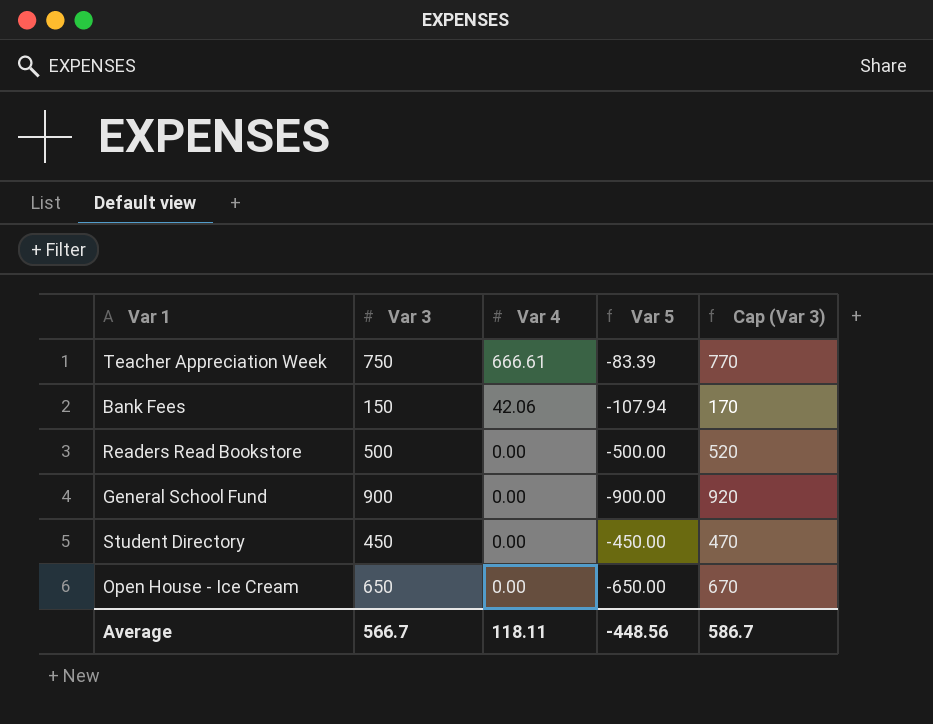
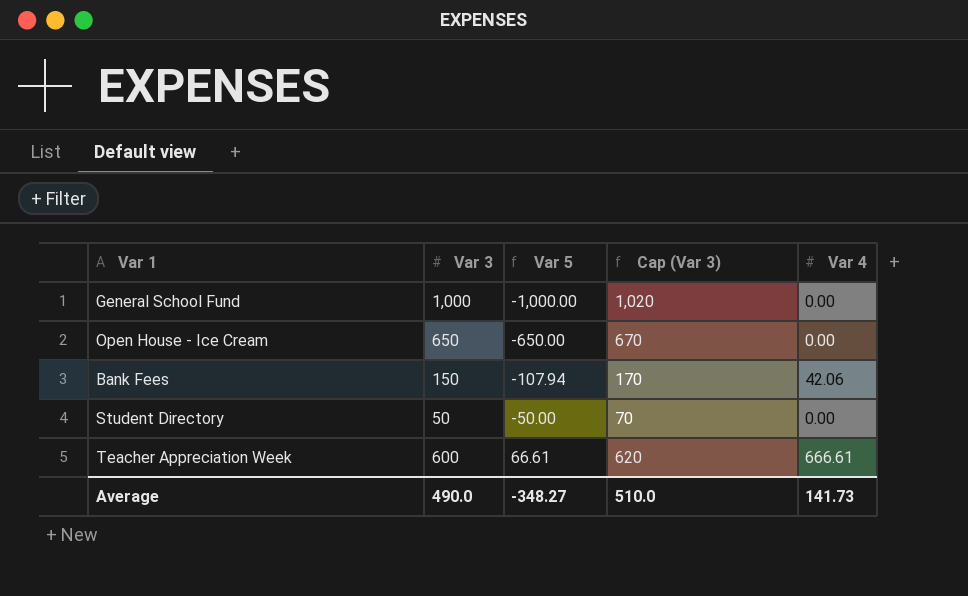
row order: Var 4 descending -> Var 5 ascending
column Var 4 | position: 3 -> 5
row Readers Read Bookstore: 500 | 0.00 | -500.00 | 520 -> none
General School Fund | Var 3: 900 -> 1,000
General School Fund | Var 5: -900.00 -> -1,000.00
General School Fund | Cap (Var 3): 920 -> 1,020
Student Directory | Var 3: 450 -> 50
Student Directory | Var 5: -450.00 -> -50.00
Student Directory | Cap (Var 3): 470 -> 70
Teacher Appreciation Week | Var 3: 750 -> 600
Teacher Appreciation Week | Var 5: -83.39 -> 66.61
Teacher Appreciation Week | Cap (Var 3): 770 -> 620
Average | Var 3: 566.7 -> 490.0
Average | Var 5: -448.56 -> -348.27
Average | Cap (Var 3): 586.7 -> 510.0
Average | Var 4: 118.11 -> 141.73

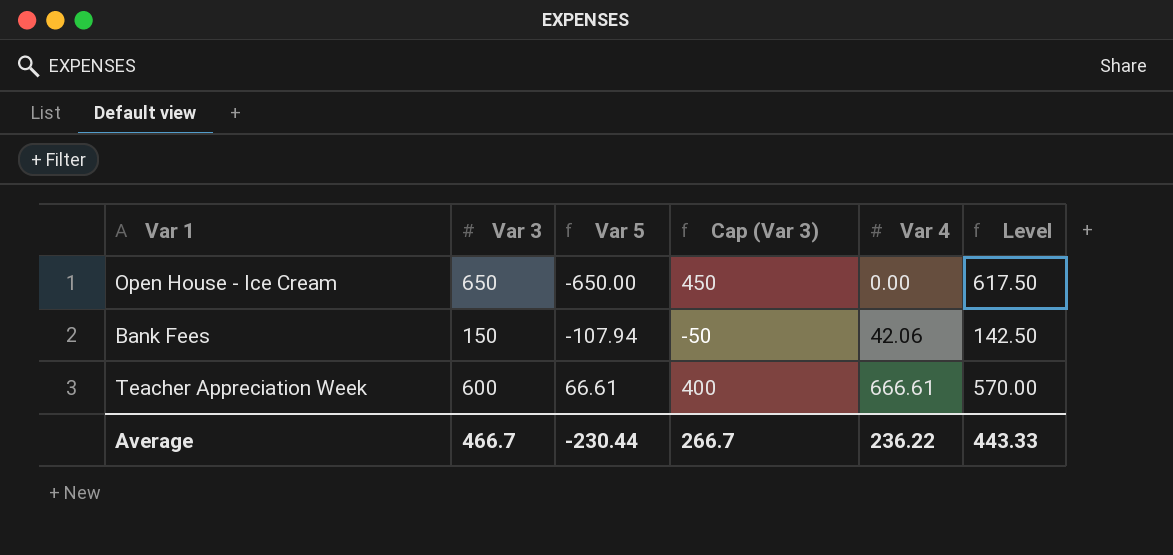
column Cap (Var 3) | formula: [Var 3] + 20 -> [Var 3] - 200
column Level | formula: none -> [Var 3] * 0.95
row General School Fund: 1,000 | -1,000.00 | 1,020 | 0.00 -> none
row Student Directory: 50 | -50.00 | 70 | 0.00 -> none
Average | Var 3: 490.0 -> 466.7
Average | Var 5: -348.27 -> -230.44
Average | Cap (Var 3): 510.0 -> 266.7
Average | Var 4: 141.73 -> 236.22

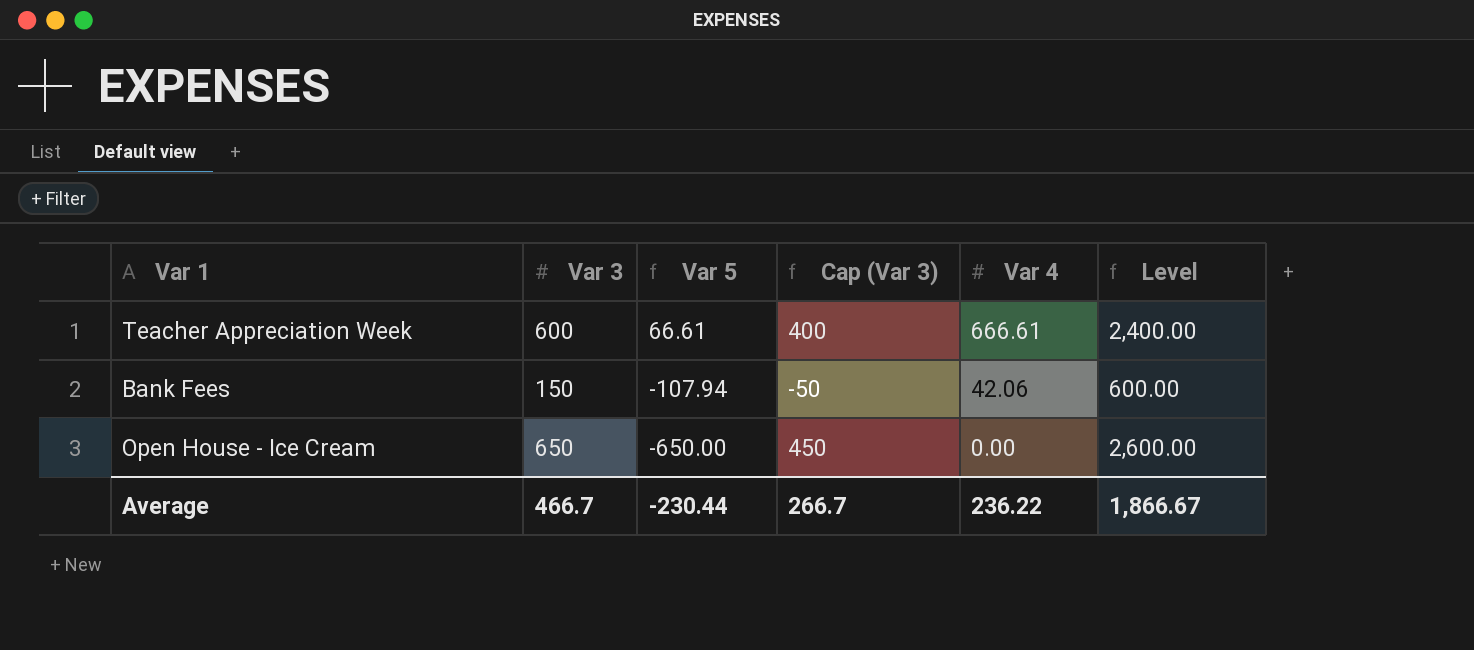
row order: Var 5 ascending -> Var 5 descending
column Level | formula: [Var 3] * 0.95 -> [Var 3] * 4
Average | Level: 443.33 -> 1,866.67

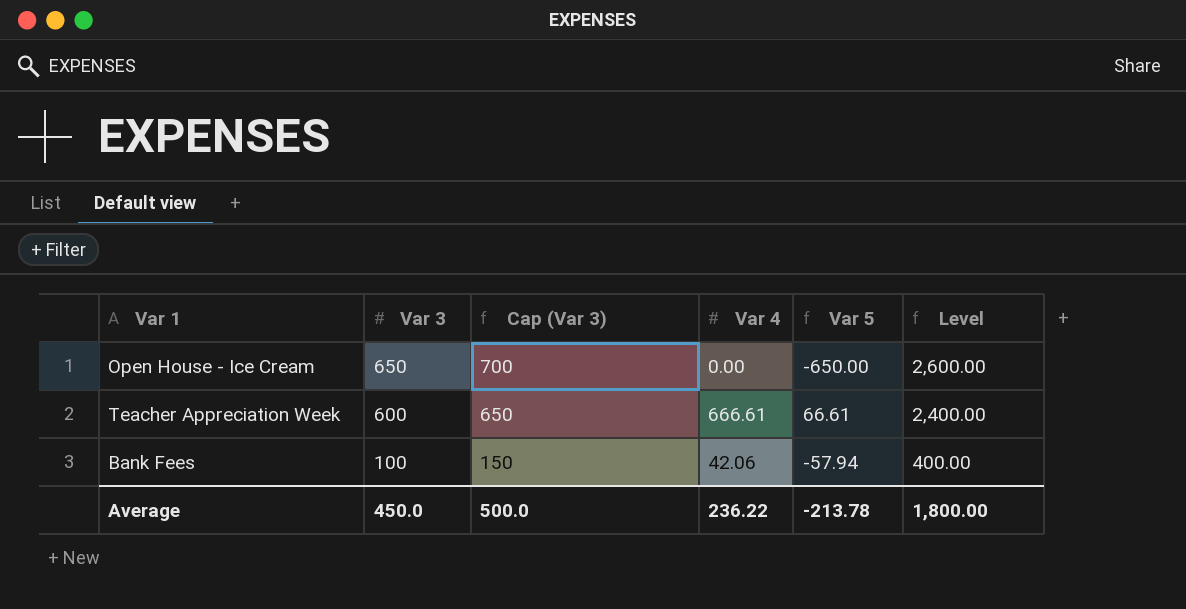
row order: Var 5 descending -> Var 3 descending
column Cap (Var 3) | formula: [Var 3] - 200 -> [Var 3] + 50
column Var 5 | position: 3 -> 5
Bank Fees | Var 3: 150 -> 100
Bank Fees | Var 5: -107.94 -> -57.94
Bank Fees | Level: 600.00 -> 400.00
Average | Var 3: 466.7 -> 450.0
Average | Cap (Var 3): 266.7 -> 500.0
Average | Var 5: -230.44 -> -213.78
Average | Level: 1,866.67 -> 1,800.00

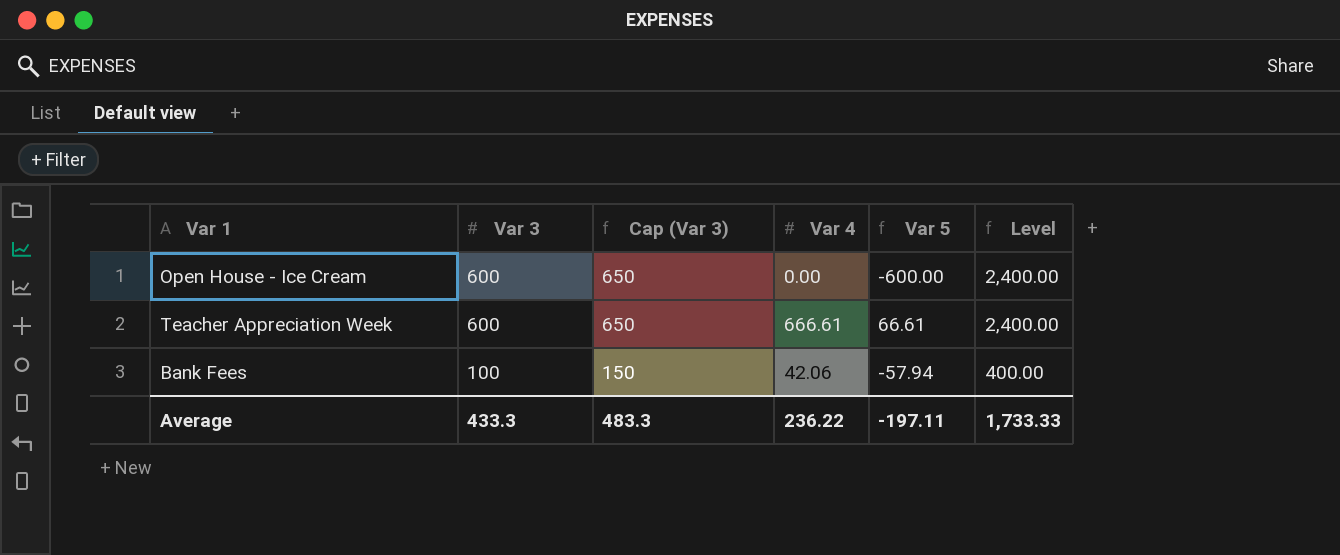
Open House - Ice Cream | Var 3: 650 -> 600
Open House - Ice Cream | Cap (Var 3): 700 -> 650
Open House - Ice Cream | Var 5: -650.00 -> -600.00
Open House - Ice Cream | Level: 2,600.00 -> 2,400.00
Average | Var 3: 450.0 -> 433.3
Average | Cap (Var 3): 500.0 -> 483.3
Average | Var 5: -213.78 -> -197.11
Average | Level: 1,800.00 -> 1,733.33

